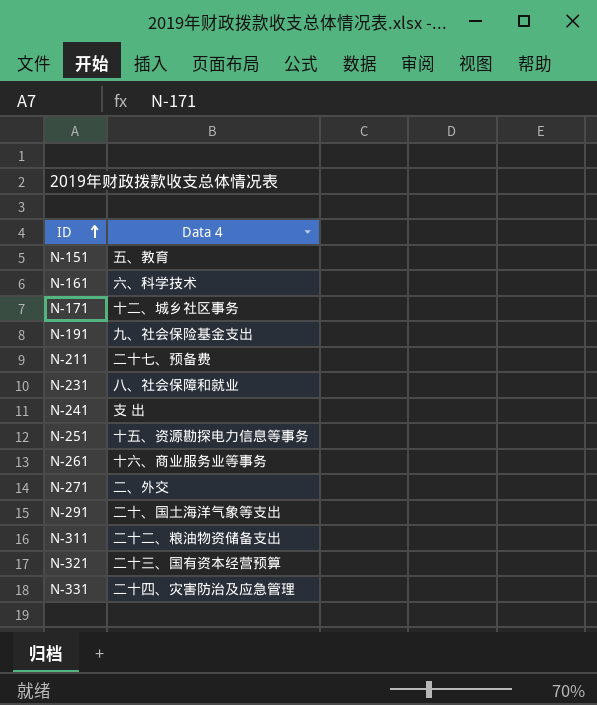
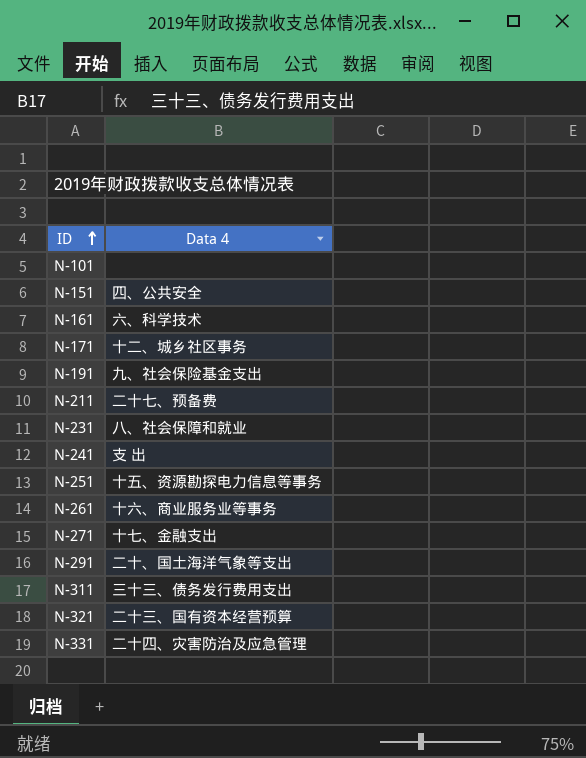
row N-101: none -> none
N-151 | Data 4: 五、教育 -> 四、公共安全
N-271 | Data 4: 二、外交 -> 十七、金融支出
N-311 | Data 4: 二十二、粮油物资储备支出 -> 三十三、债务发行费用支出

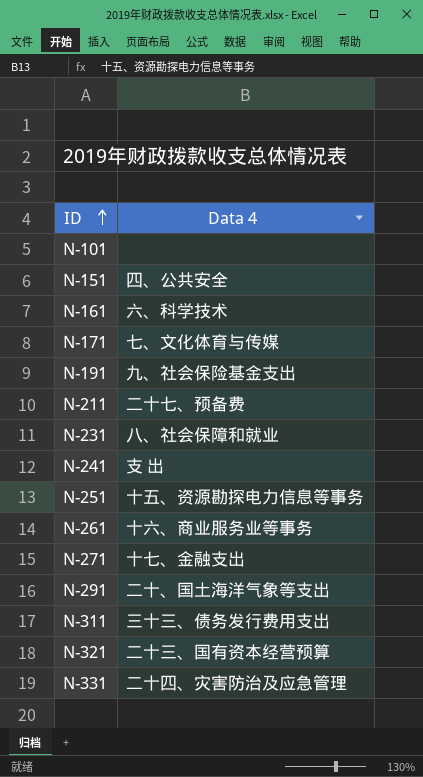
N-171 | Data 4: 十二、城乡社区事务 -> 七、文化体育与传媒

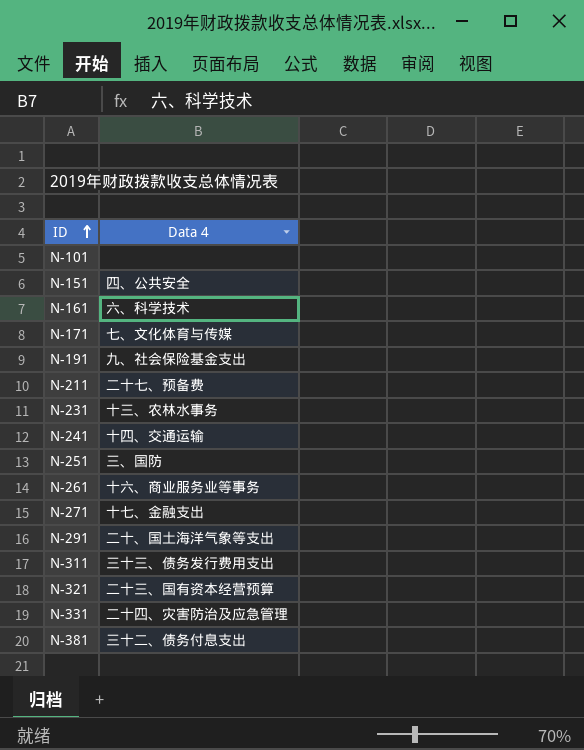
N-231 | Data 4: 八、社会保障和就业 -> 十三、农林水事务
N-241 | Data 4: 支 出 -> 十四、交通运输
N-251 | Data 4: 十五、资源勘探电力信息等事务 -> 三、国防
row N-381: none -> 三十二、债务付息支出

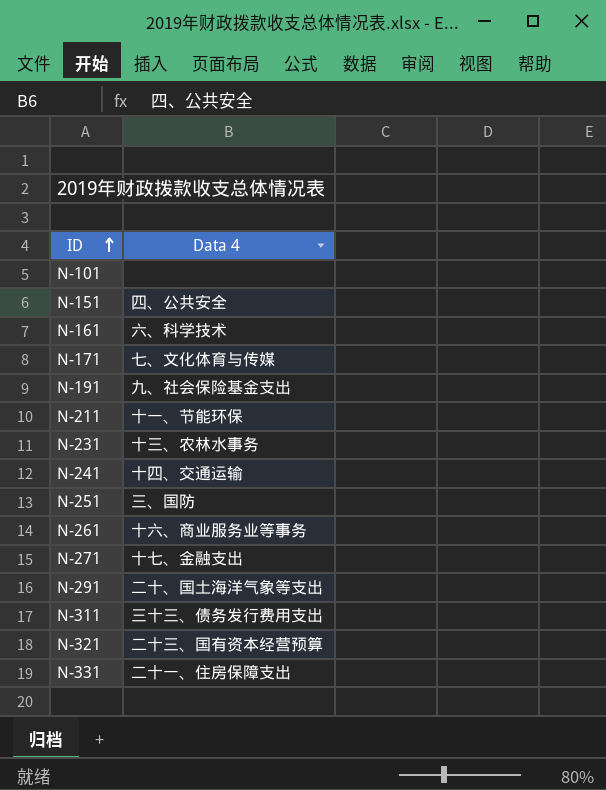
row N-381: 三十二、债务付息支出 -> none
N-211 | Data 4: 二十七、预备费 -> 十一、节能环保
N-331 | Data 4: 二十四、灾害防治及应急管理 -> 二十一、住房保障支出

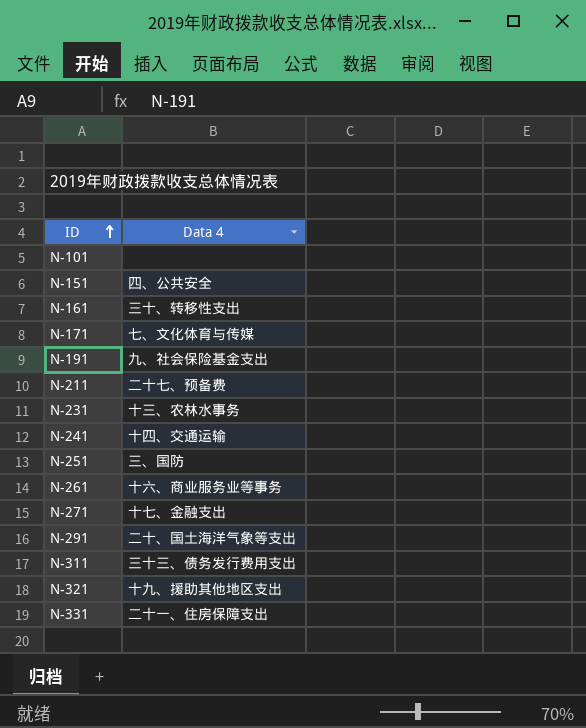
N-161 | Data 4: 六、科学技术 -> 三十、转移性支出
N-211 | Data 4: 十一、节能环保 -> 二十七、预备费
N-321 | Data 4: 二十三、国有资本经营预算 -> 十九、援助其他地区支出

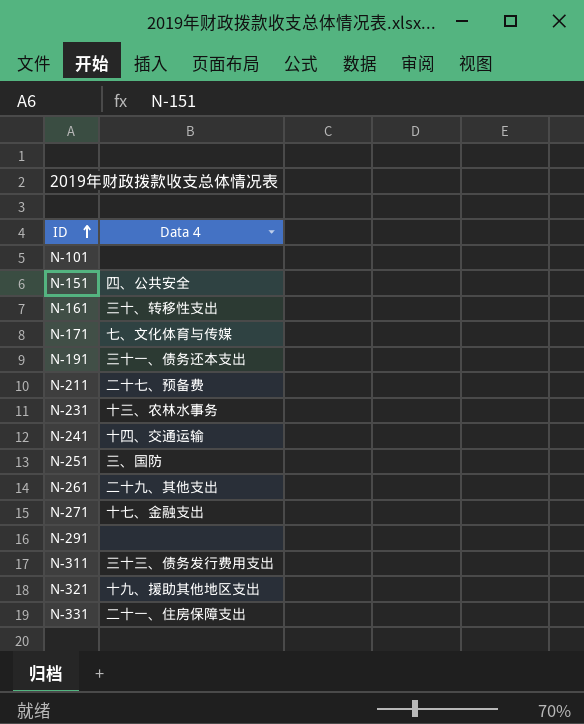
N-191 | Data 4: 九、社会保险基金支出 -> 三十一、债务还本支出
N-261 | Data 4: 十六、商业服务业等事务 -> 二十九、其他支出
N-291 | Data 4: 二十、国土海洋气象等支出 -> none

